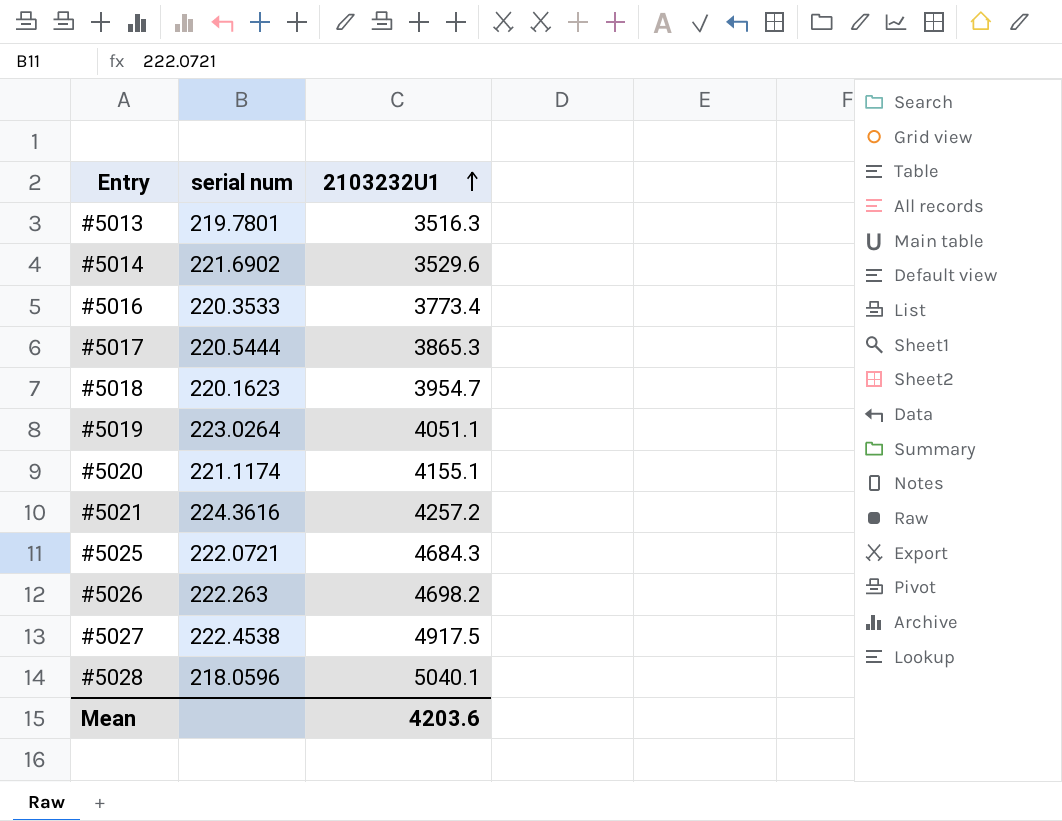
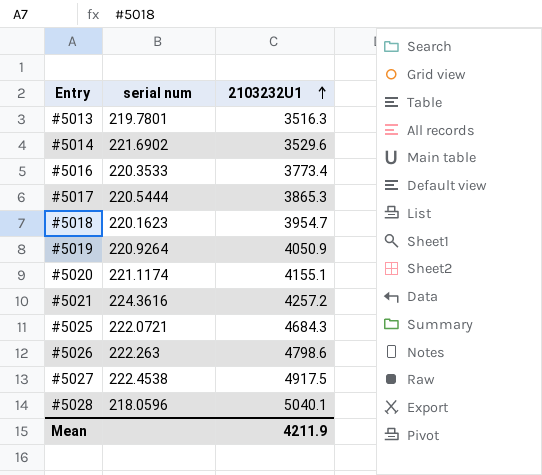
#5019 | serial num: 223.0264 -> 220.9264
#5019 | 2103232U1: 4051.1 -> 4050.9
#5026 | 2103232U1: 4698.2 -> 4798.6
Mean | 2103232U1: 4203.6 -> 4211.9

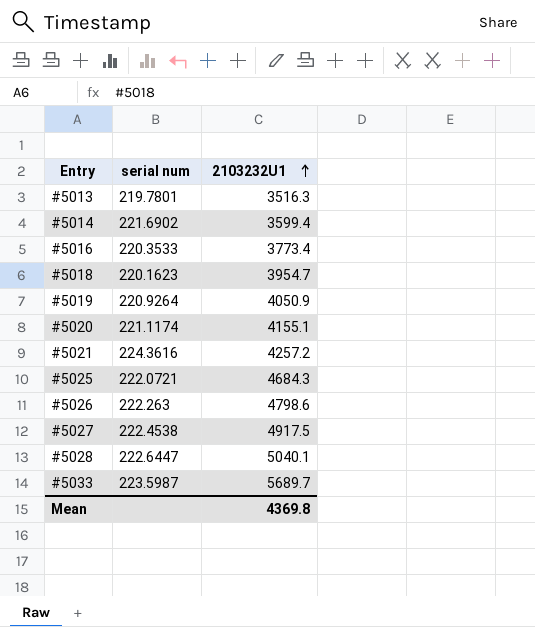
row #5017: 220.5444 | 3865.3 -> none
#5014 | 2103232U1: 3529.6 -> 3599.4
#5028 | serial num: 218.0596 -> 222.6447
row #5033: none -> 223.5987 | 5689.7
Mean | 2103232U1: 4211.9 -> 4369.8

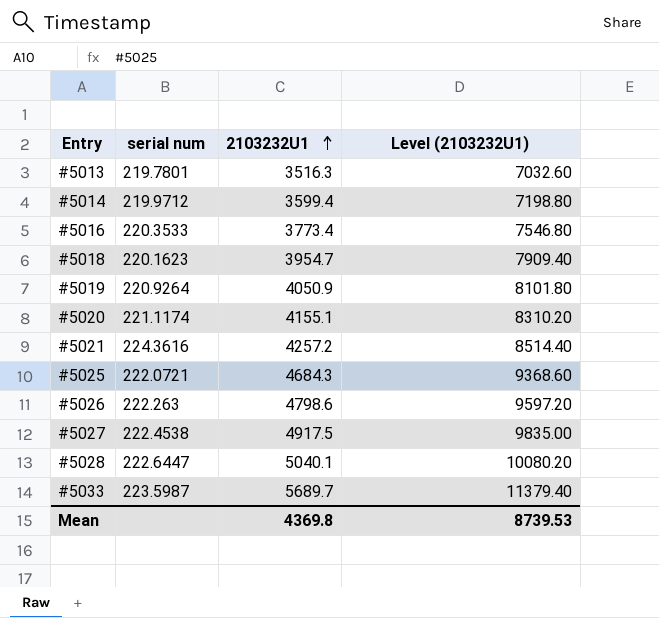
column Level (2103232U1) | formula: none -> [2103232U1] * 2
#5014 | serial num: 221.6902 -> 219.9712

